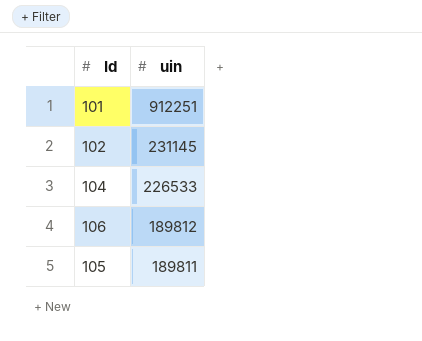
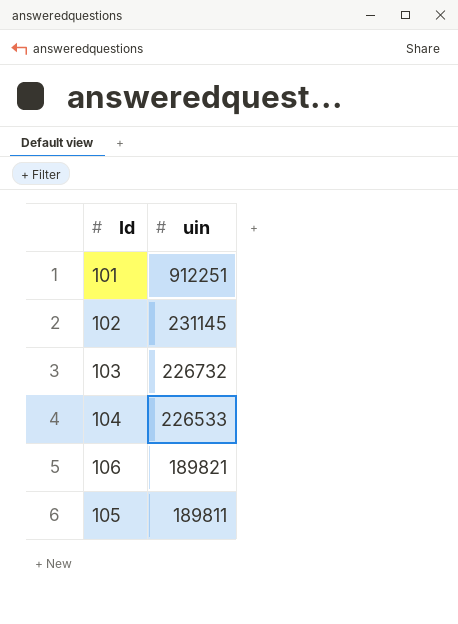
row 103: none -> 226732
106 | uin: 189812 -> 189821

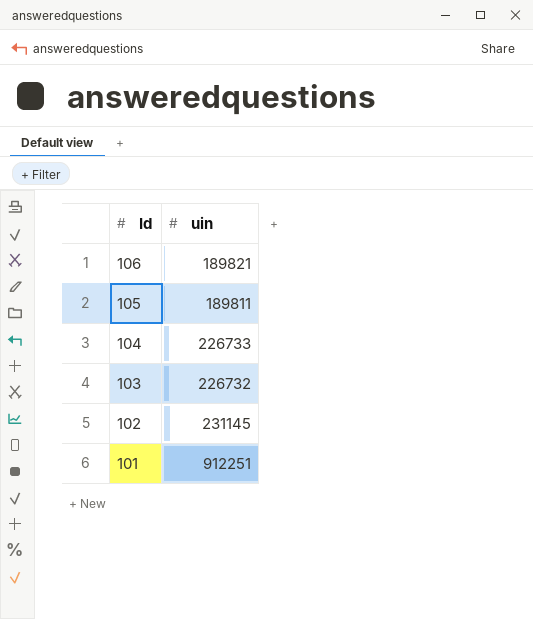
row order: uin descending -> Id descending
104 | uin: 226533 -> 226733

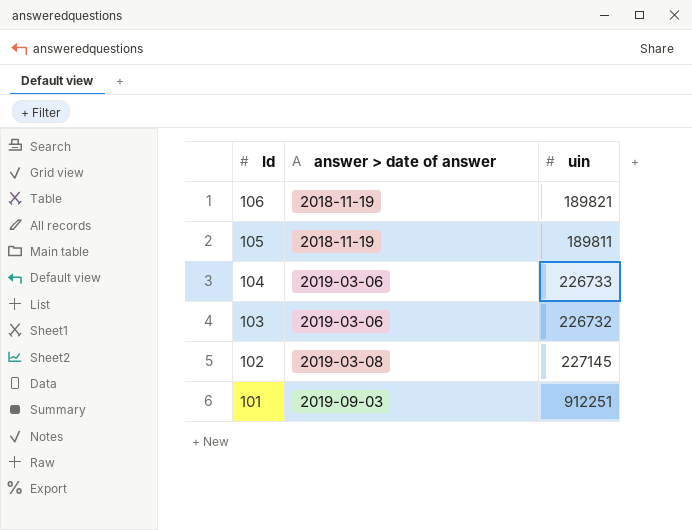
column answer > date of answer | position: none -> 2
102 | uin: 231145 -> 227145

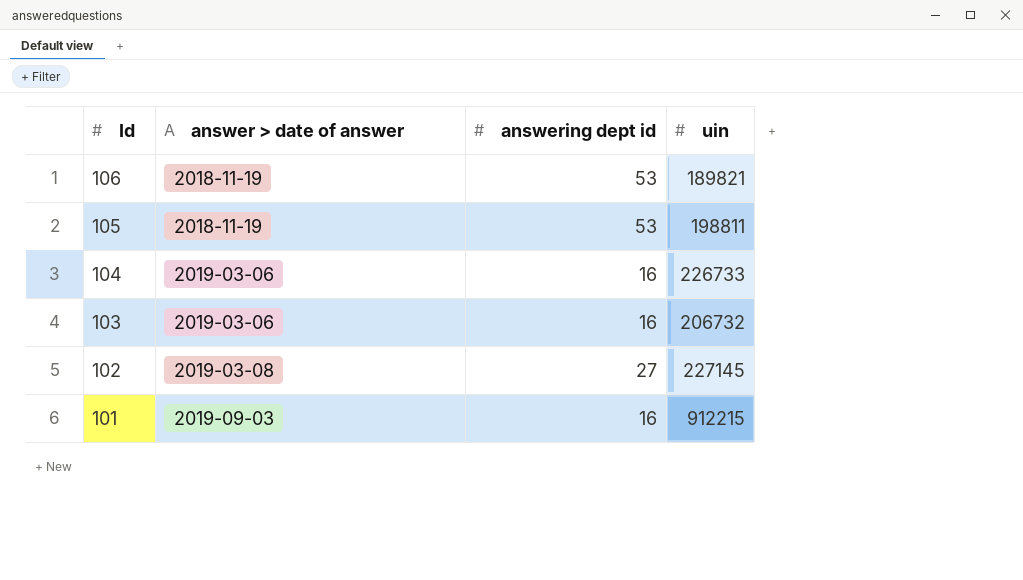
column answering dept id | position: none -> 3
105 | uin: 189811 -> 198811
103 | uin: 226732 -> 206732
101 | uin: 912251 -> 912215

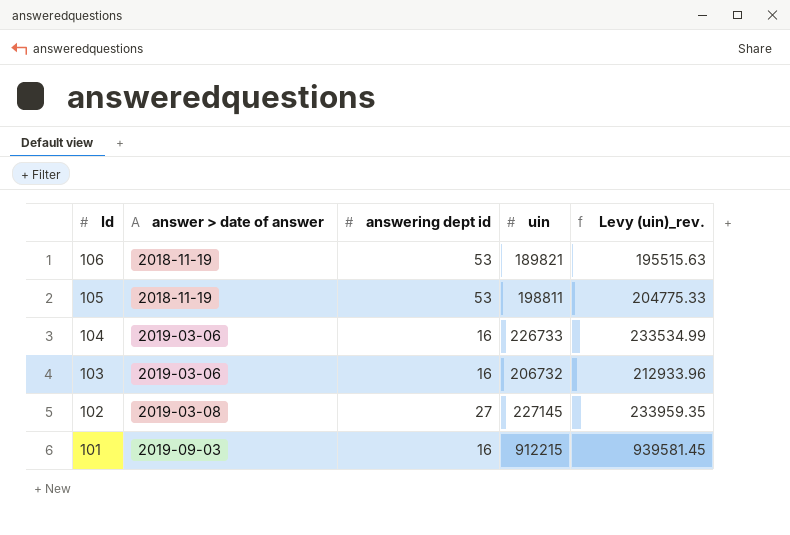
column Levy (uin)_rev. | formula: none -> [uin] * 1.03

